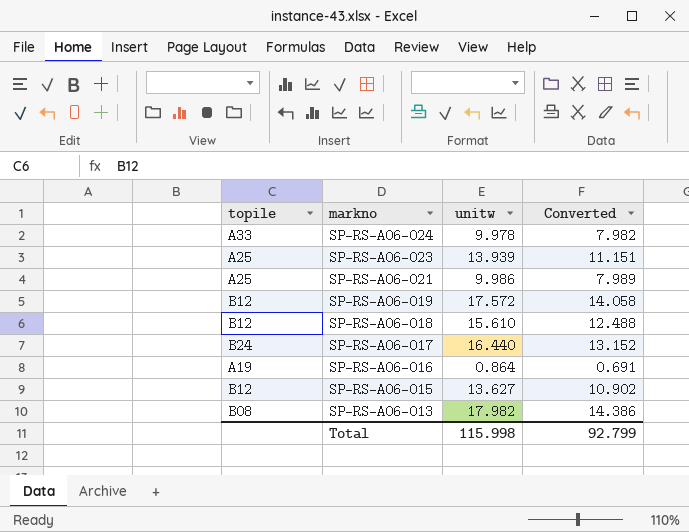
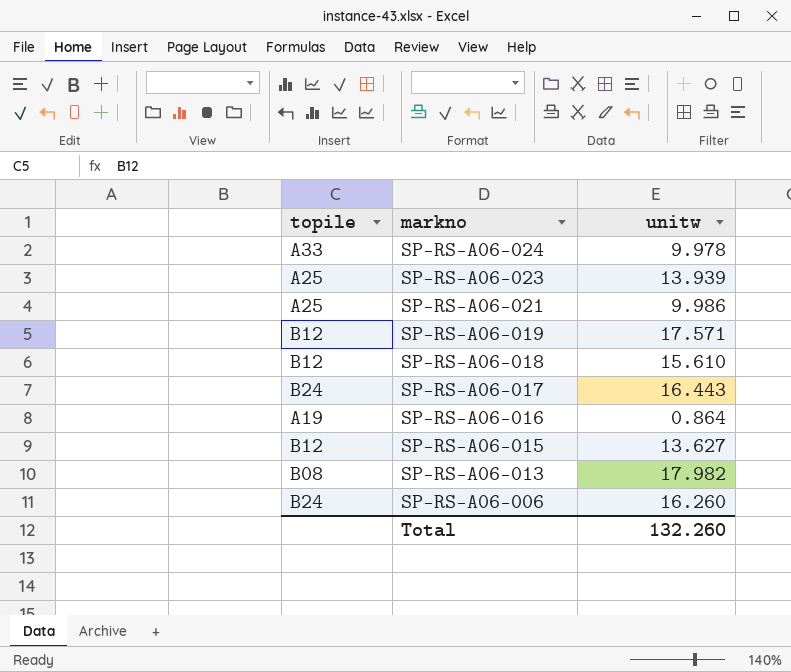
column Converted | formula: [unitw] * 0.8 -> none
SP-RS-A06-019 | unitw: 17.572 -> 17.571
SP-RS-A06-017 | unitw: 16.440 -> 16.443
row SP-RS-A06-006: none -> B24 | 16.260
Total | unitw: 115.998 -> 132.260

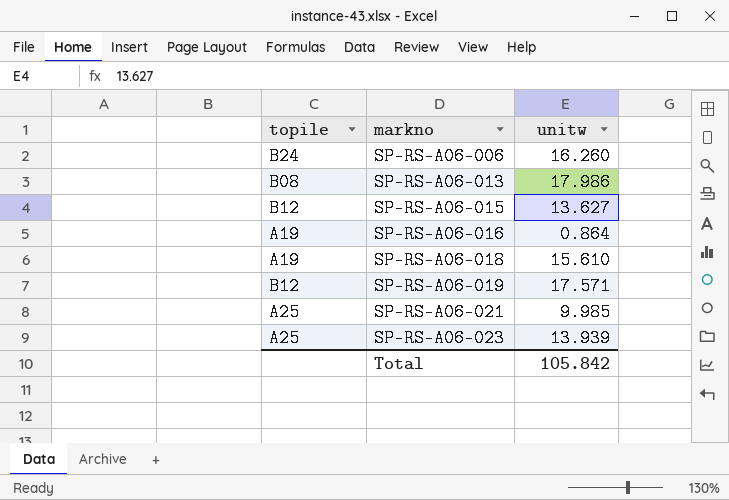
row order: markno descending -> markno ascending
row SP-RS-A06-024: A33 | 9.978 -> none
row SP-RS-A06-017: B24 | 16.443 -> none
SP-RS-A06-013 | unitw: 17.982 -> 17.986
SP-RS-A06-018 | topile: B12 -> A19
SP-RS-A06-021 | unitw: 9.986 -> 9.985
Total | unitw: 132.260 -> 105.842

